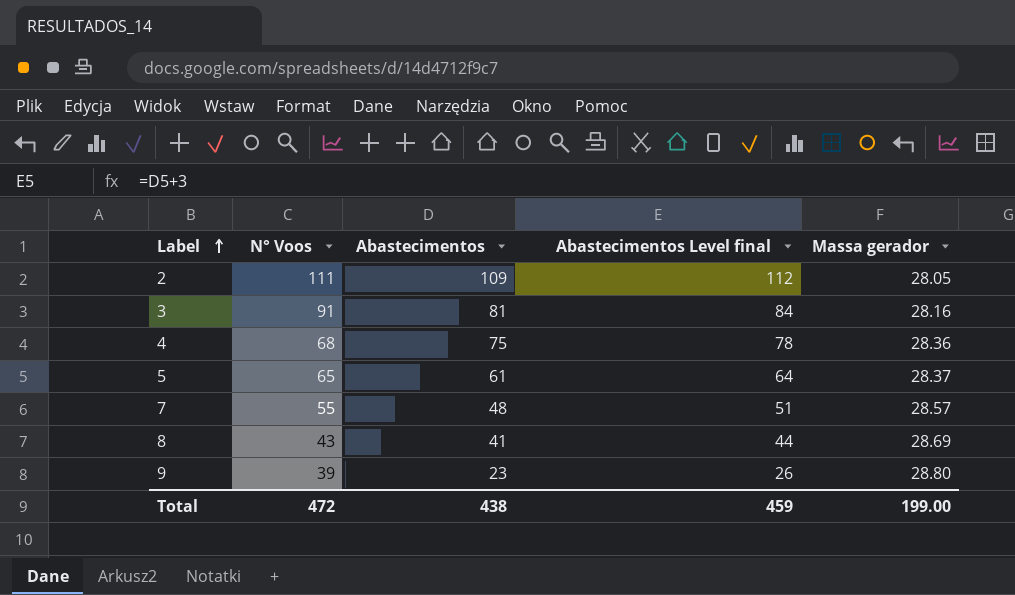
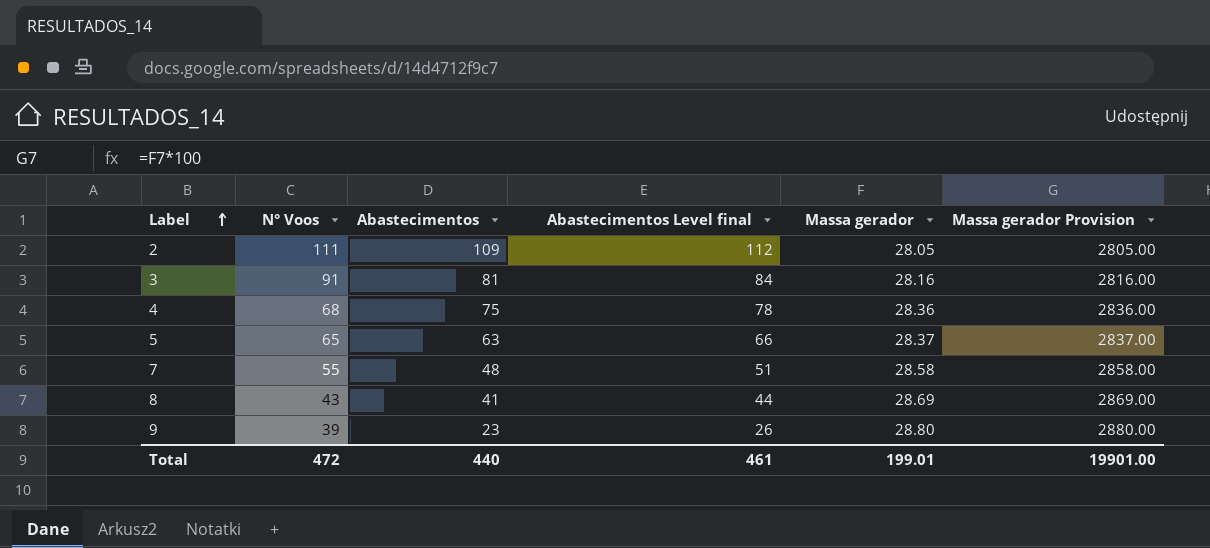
column Massa gerador Provision | formula: none -> [Massa gerador] * 100
5 | Abastecimentos: 61 -> 63
5 | Abastecimentos Level final: 64 -> 66
7 | Massa gerador: 28.57 -> 28.58
Total | Abastecimentos: 438 -> 440
Total | Abastecimentos Level final: 459 -> 461
Total | Massa gerador: 199.00 -> 199.01

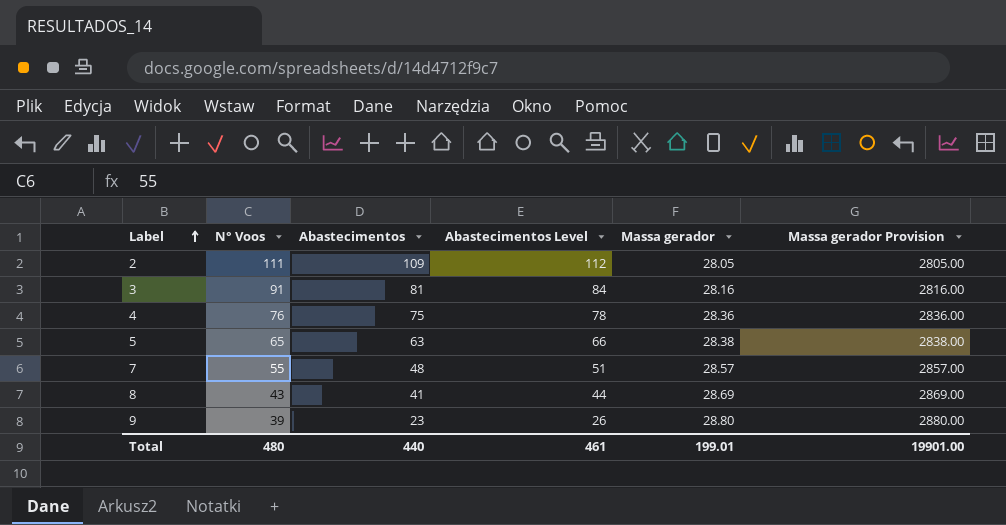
column name: Abastecimentos Level final -> Abastecimentos Level
4 | N° Voos: 68 -> 76
5 | Massa gerador: 28.37 -> 28.38
5 | Massa gerador Provision: 2837.00 -> 2838.00
7 | Massa gerador: 28.58 -> 28.57
7 | Massa gerador Provision: 2858.00 -> 2857.00
Total | N° Voos: 472 -> 480

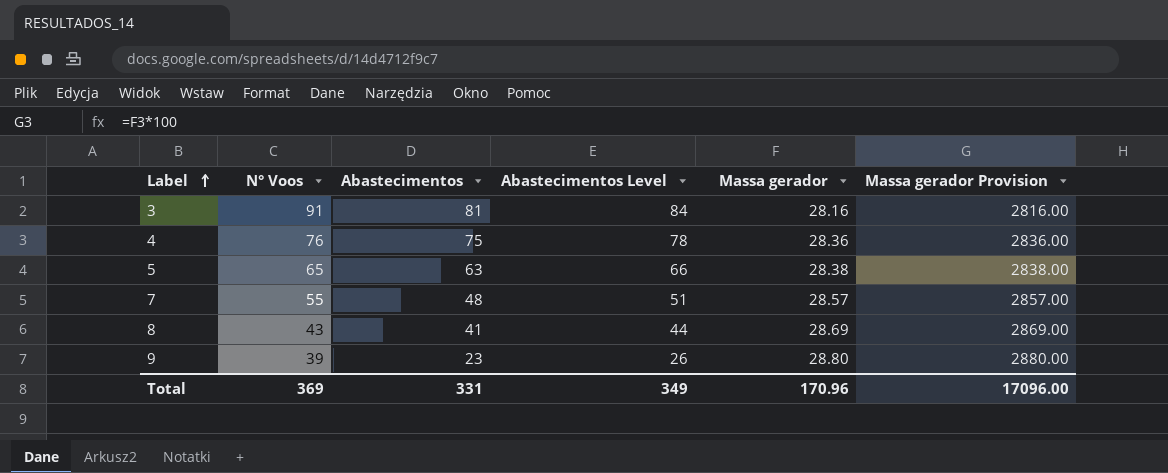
row 2: 111 | 109 | 112 | 28.05 | 2805.00 -> none
Total | N° Voos: 480 -> 369
Total | Abastecimentos: 440 -> 331
Total | Abastecimentos Level: 461 -> 349
Total | Massa gerador: 199.01 -> 170.96
Total | Massa gerador Provision: 19901.00 -> 17096.00

